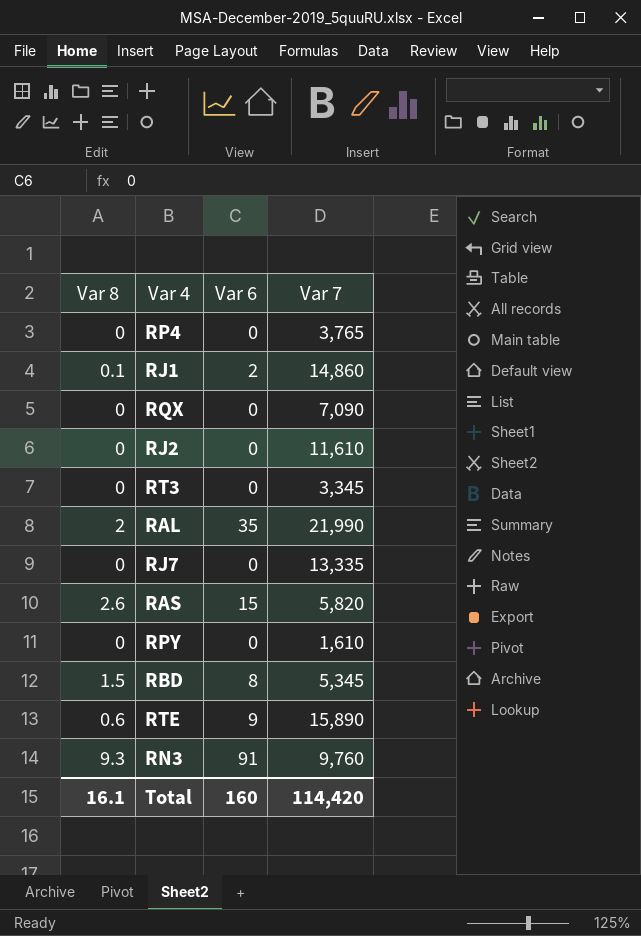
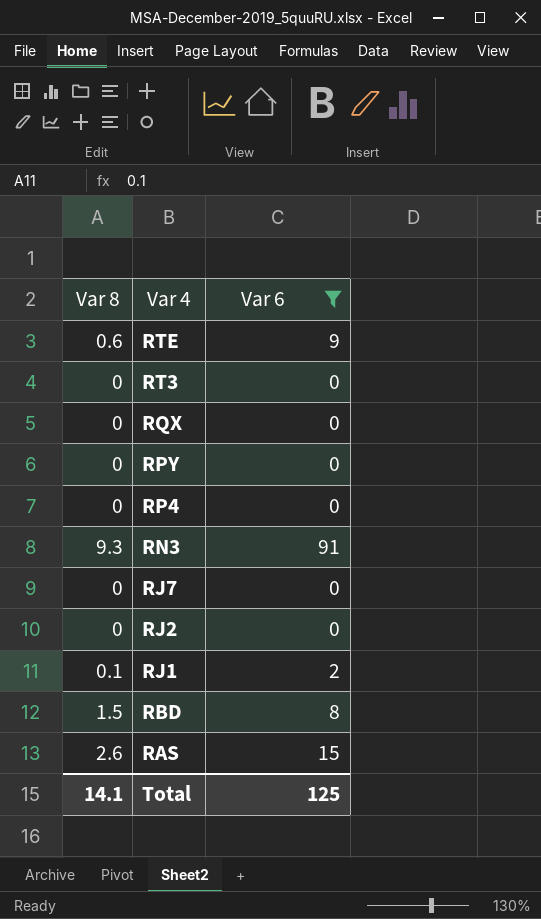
filter: none -> Var 6 != 35
row order: none -> Var 4 descending
column Var 7 | position: 4 -> none
Total | Var 8: 16.1 -> 14.1
Total | Var 6: 160 -> 125

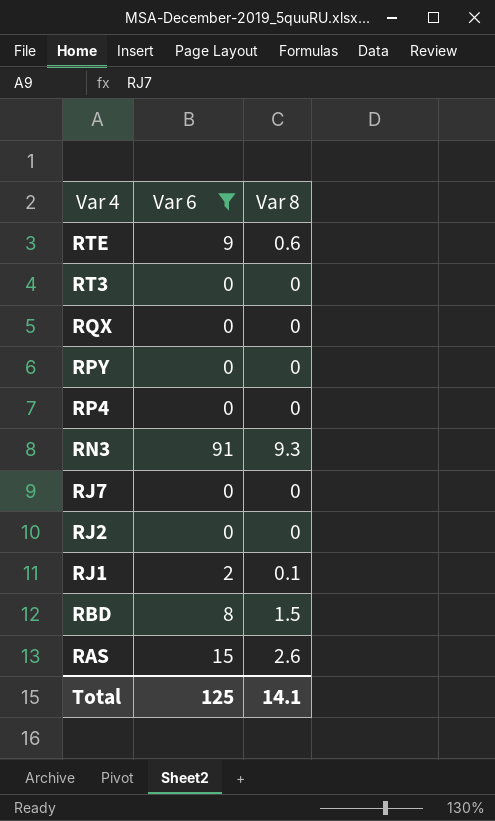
column Var 8 | position: 1 -> 3

